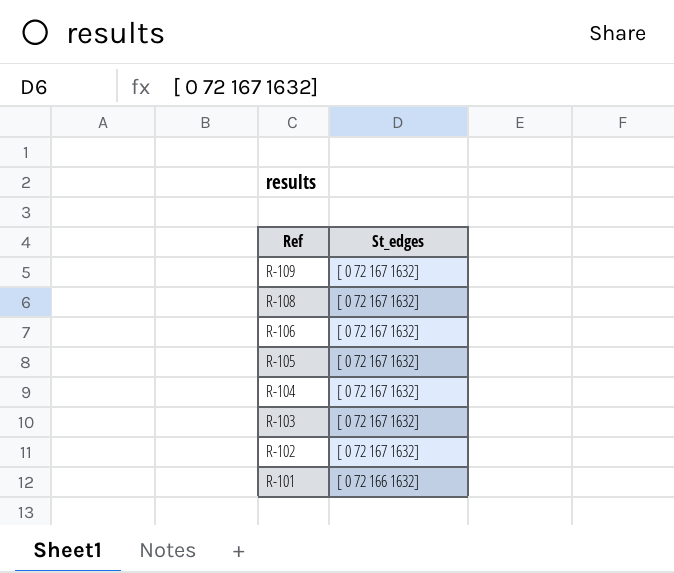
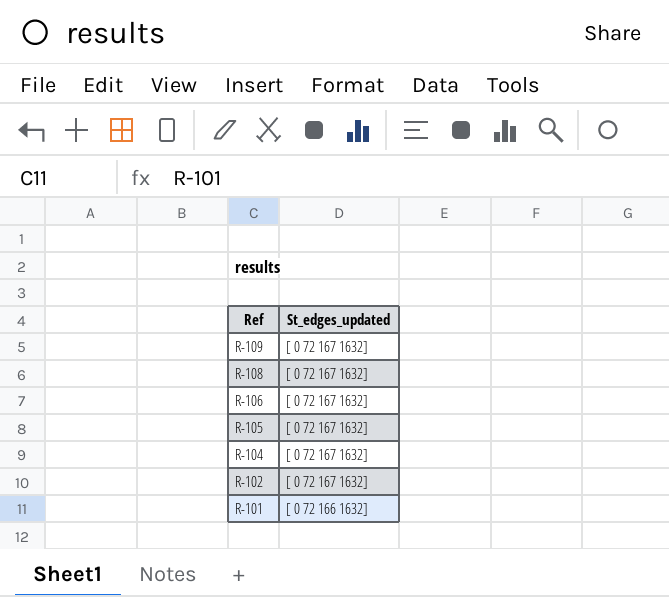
column name: St_edges -> St_edges_updated
row R-103: [ 0 72 167 1632] -> none

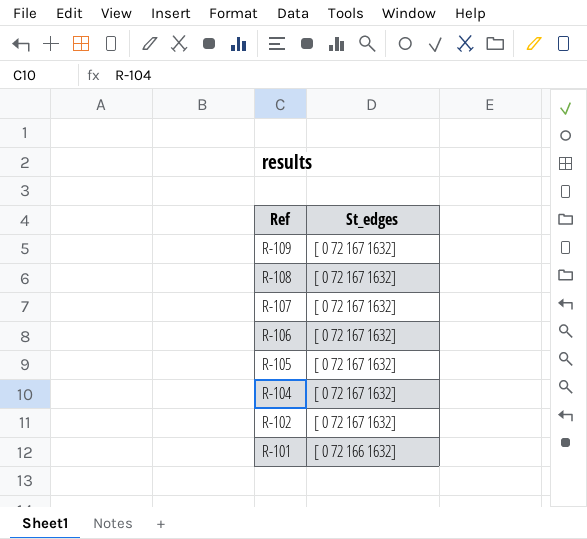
column name: St_edges_updated -> St_edges
row R-107: none -> [ 0 72 167 1632]

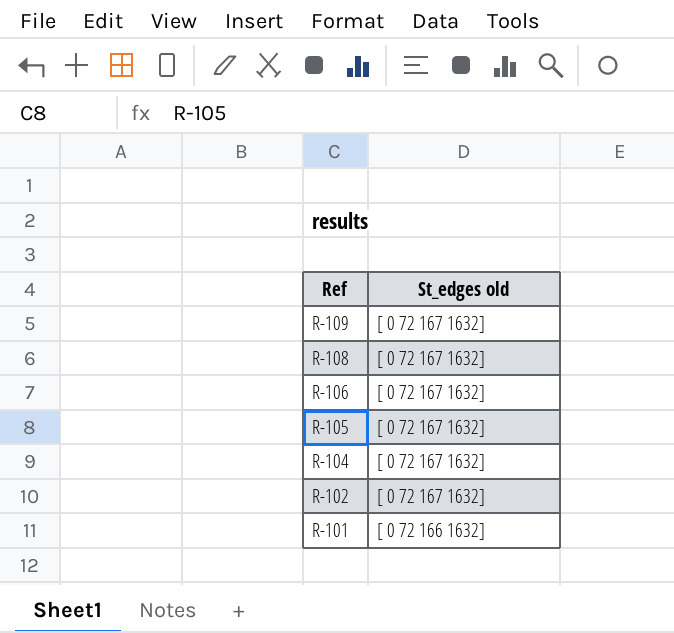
column name: St_edges -> St_edges old
row R-107: [ 0 72 167 1632] -> none

